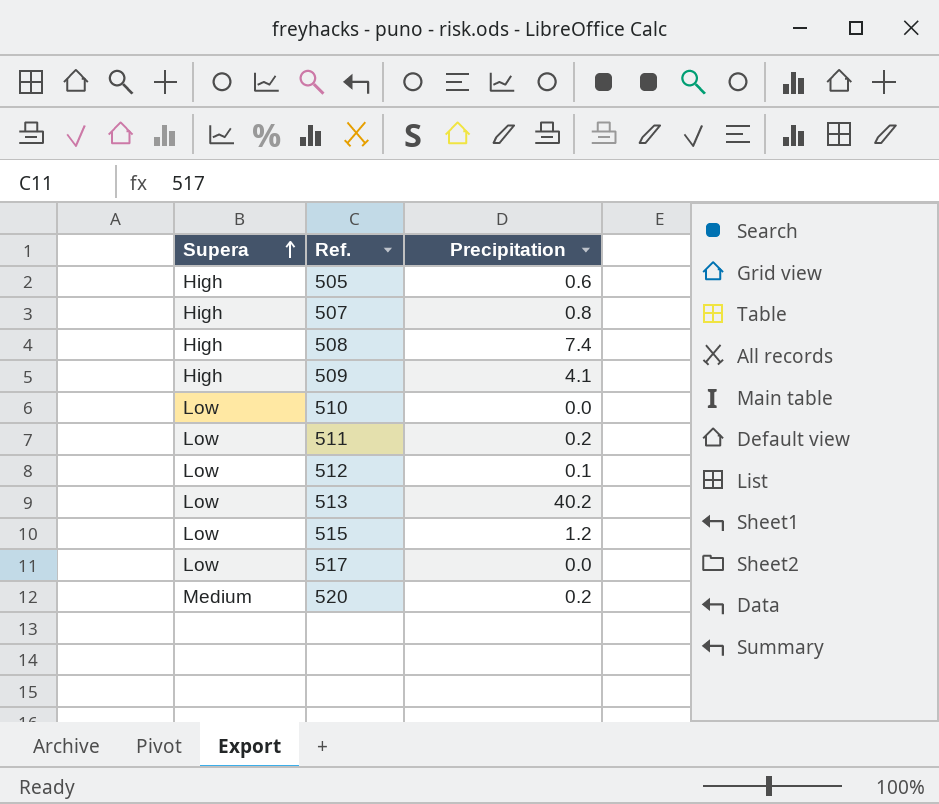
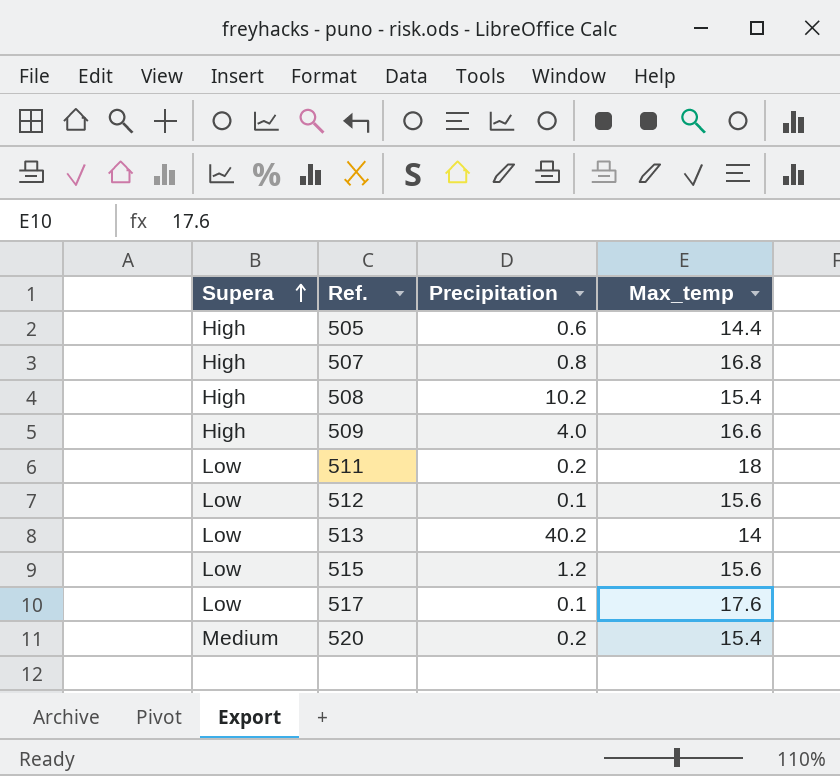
column Max_temp | position: none -> 4
row 510: Low | 0.0 -> none
508 | Precipitation: 7.4 -> 10.2
509 | Precipitation: 4.1 -> 4.0
517 | Precipitation: 0.0 -> 0.1

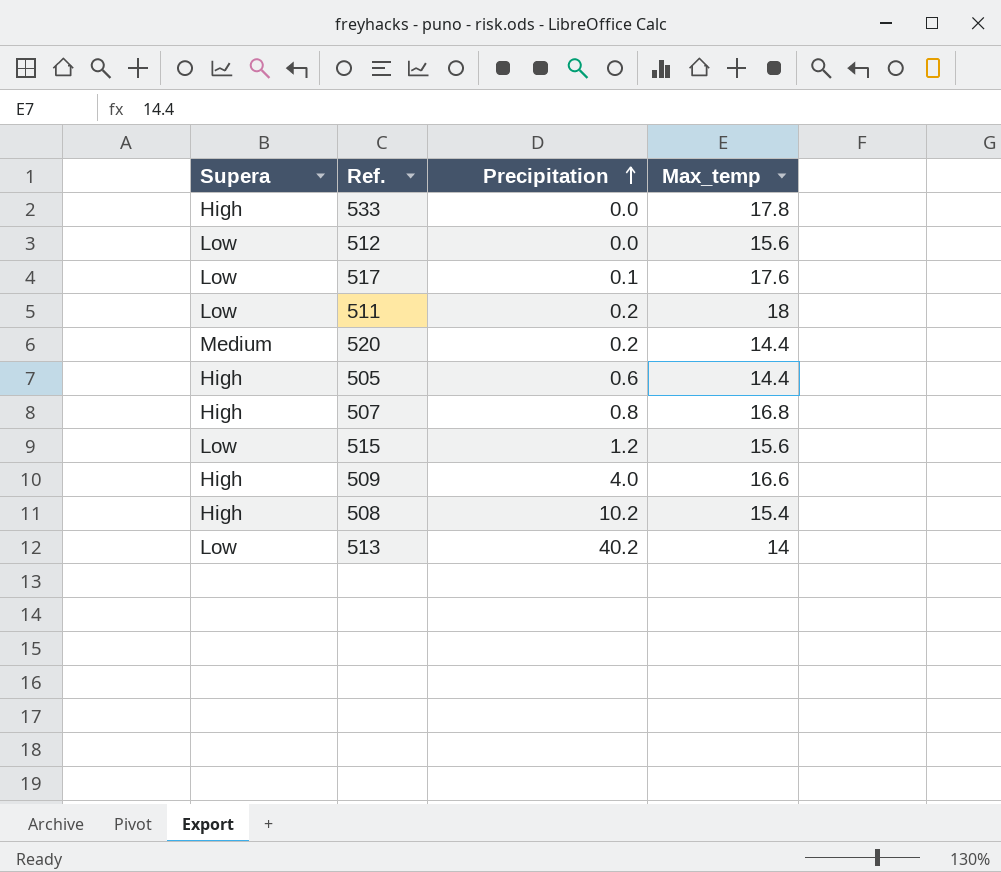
row order: Supera ascending -> Precipitation ascending
row 533: none -> High | 0.0 | 17.8
512 | Precipitation: 0.1 -> 0.0
520 | Max_temp: 15.4 -> 14.4

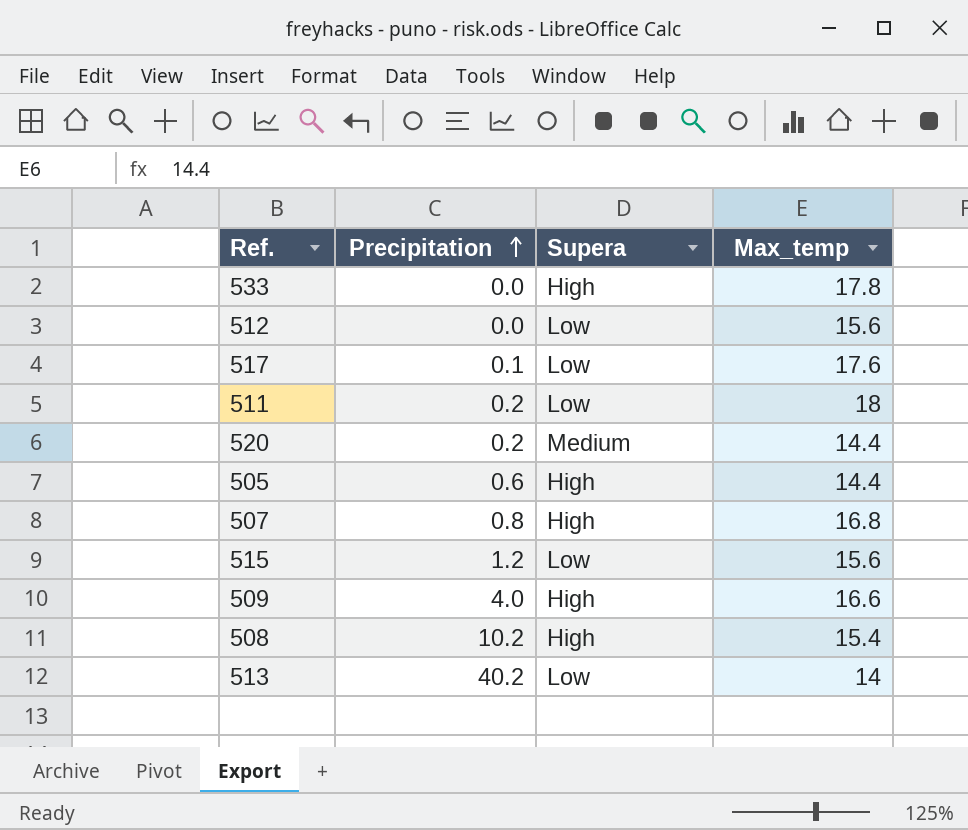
column Supera | position: 1 -> 3

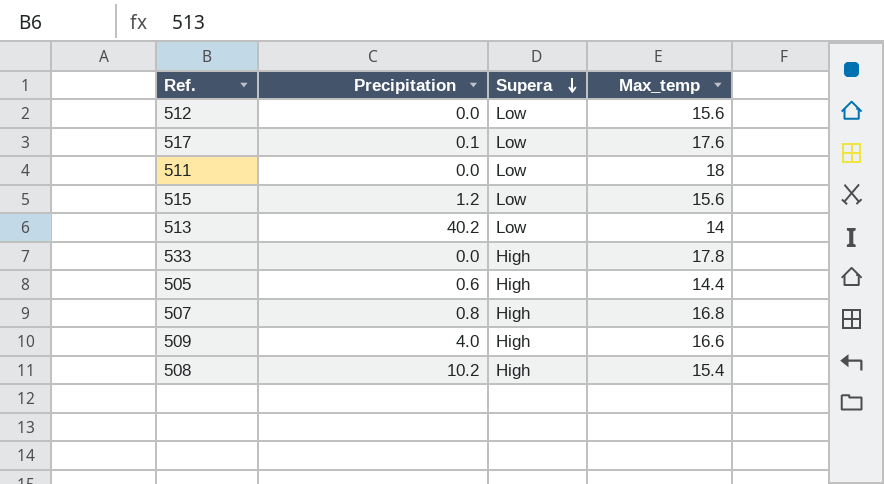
row order: Precipitation ascending -> Supera descending
row 520: 0.2 | Medium | 14.4 -> none
511 | Precipitation: 0.2 -> 0.0

